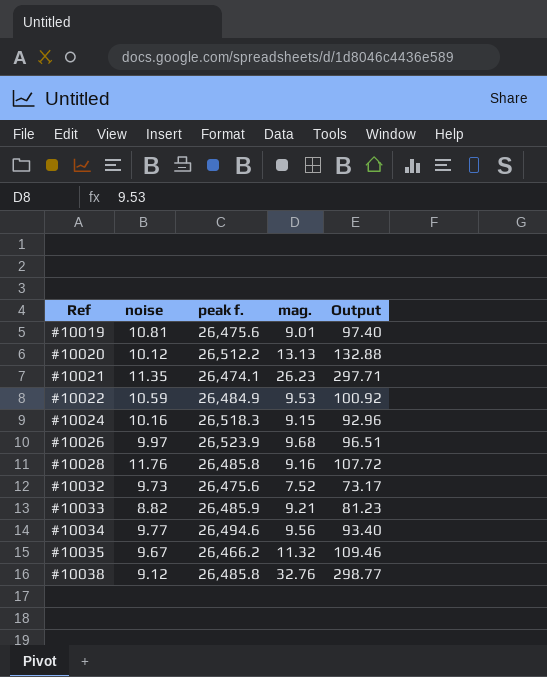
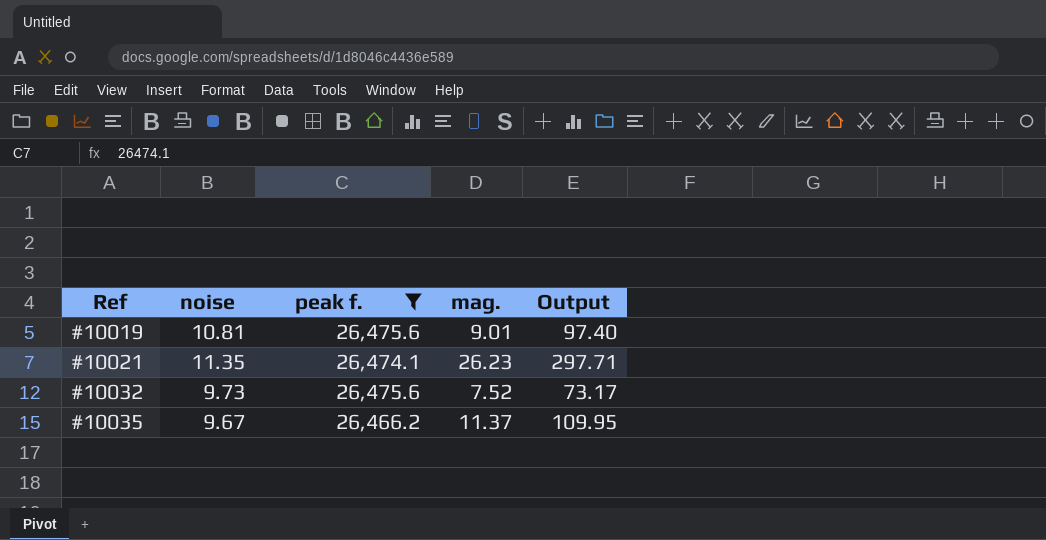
filter: none -> peak f. <= 26,475.6
#10035 | mag.: 11.32 -> 11.37
#10035 | Output: 109.46 -> 109.95

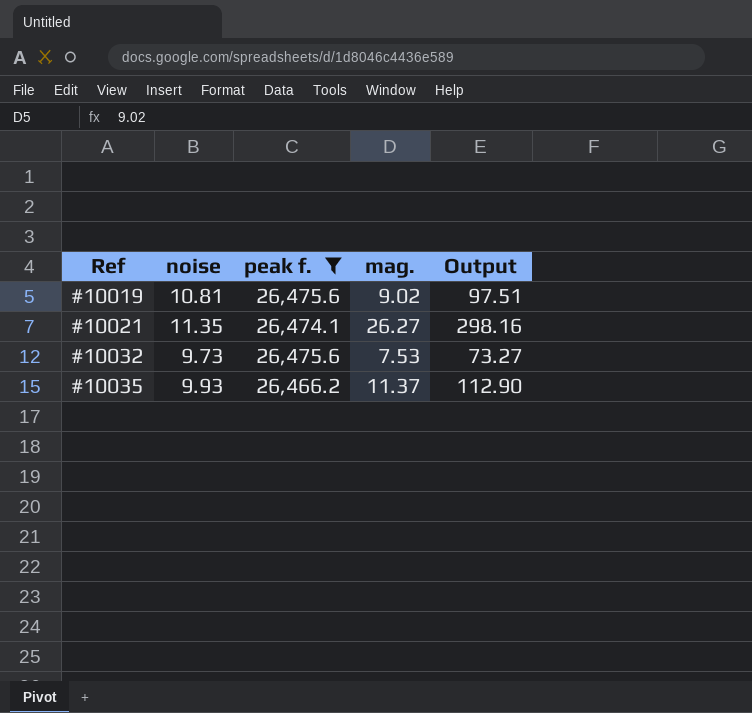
#10019 | mag.: 9.01 -> 9.02
#10019 | Output: 97.40 -> 97.51
#10021 | mag.: 26.23 -> 26.27
#10021 | Output: 297.71 -> 298.16
#10032 | mag.: 7.52 -> 7.53
#10032 | Output: 73.17 -> 73.27
#10035 | noise: 9.67 -> 9.93
#10035 | Output: 109.95 -> 112.90

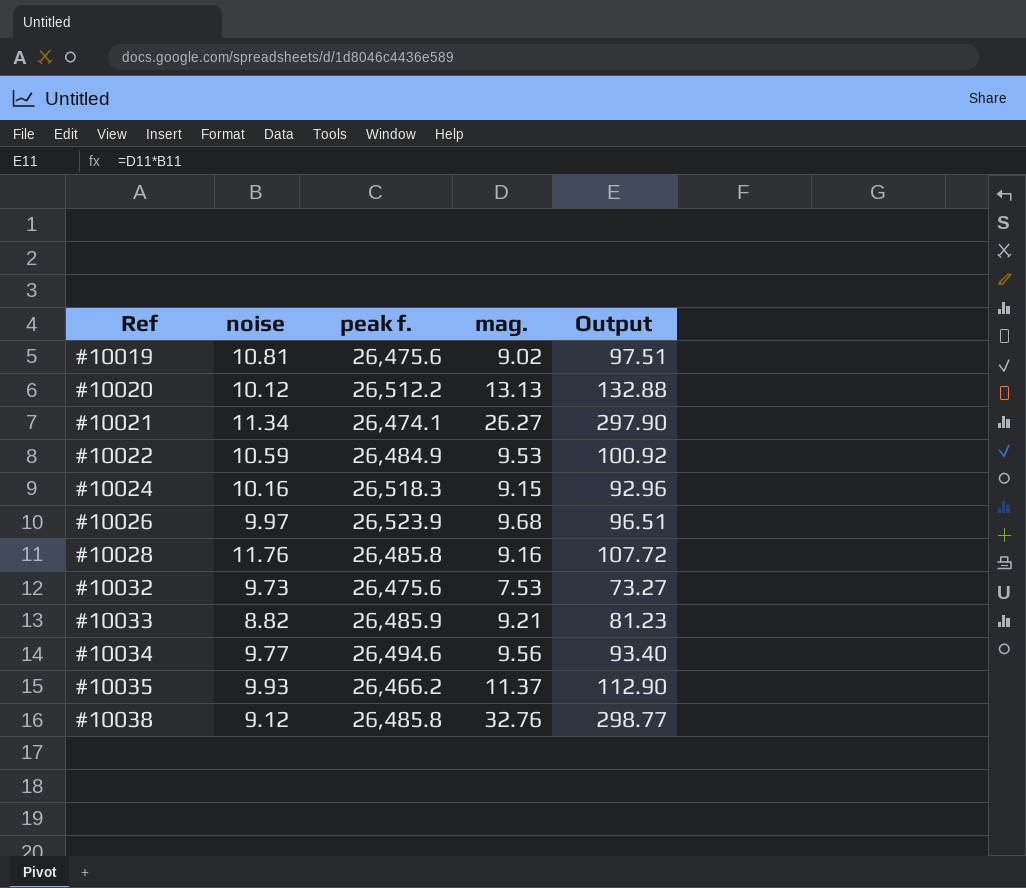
filter: peak f. <= 26,475.6 -> none
#10021 | noise: 11.35 -> 11.34
#10021 | Output: 298.16 -> 297.90

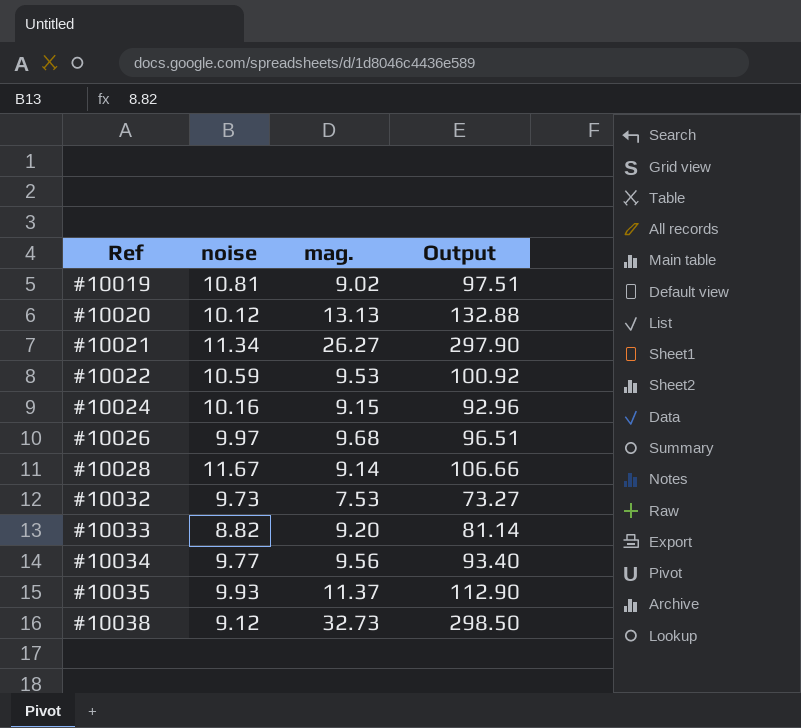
column peak f. | position: 3 -> none
#10028 | noise: 11.76 -> 11.67
#10028 | mag.: 9.16 -> 9.14
#10028 | Output: 107.72 -> 106.66
#10033 | mag.: 9.21 -> 9.20
#10033 | Output: 81.23 -> 81.14
#10038 | mag.: 32.76 -> 32.73
#10038 | Output: 298.77 -> 298.50

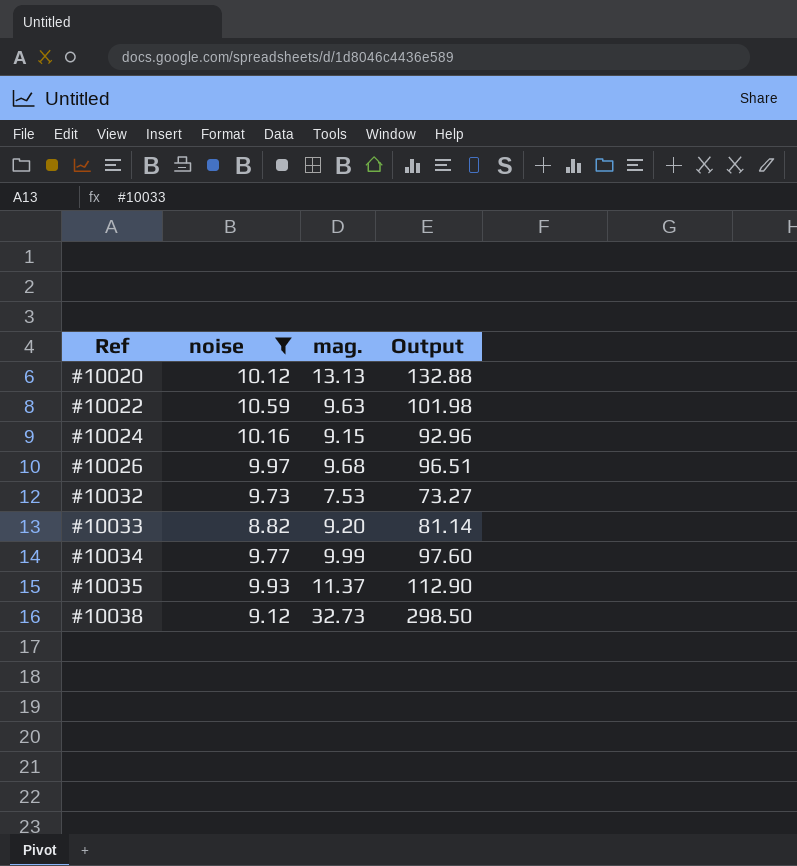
filter: none -> noise <= 10.59
#10022 | mag.: 9.53 -> 9.63
#10022 | Output: 100.92 -> 101.98
#10034 | mag.: 9.56 -> 9.99
#10034 | Output: 93.40 -> 97.60

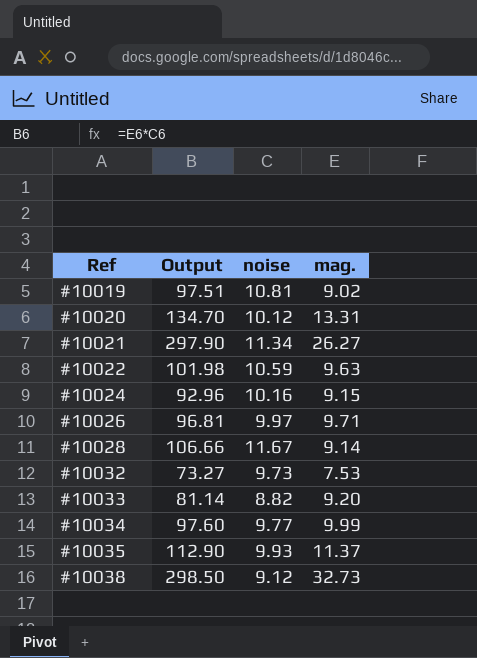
filter: noise <= 10.59 -> none
column Output | position: 4 -> 2
#10020 | Output: 132.88 -> 134.70
#10020 | mag.: 13.13 -> 13.31
#10026 | Output: 96.51 -> 96.81
#10026 | mag.: 9.68 -> 9.71

